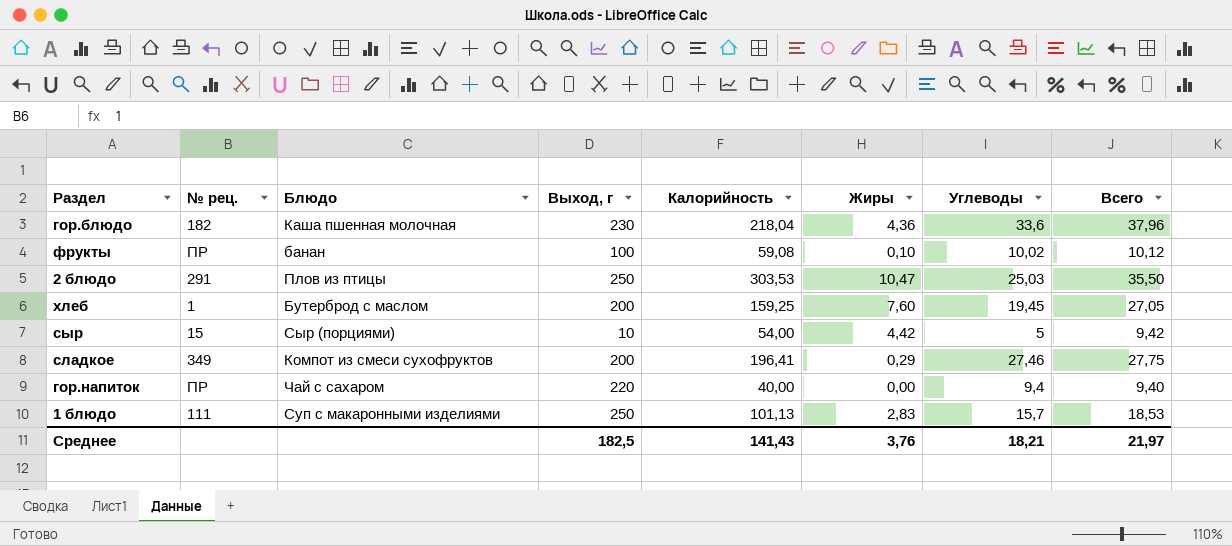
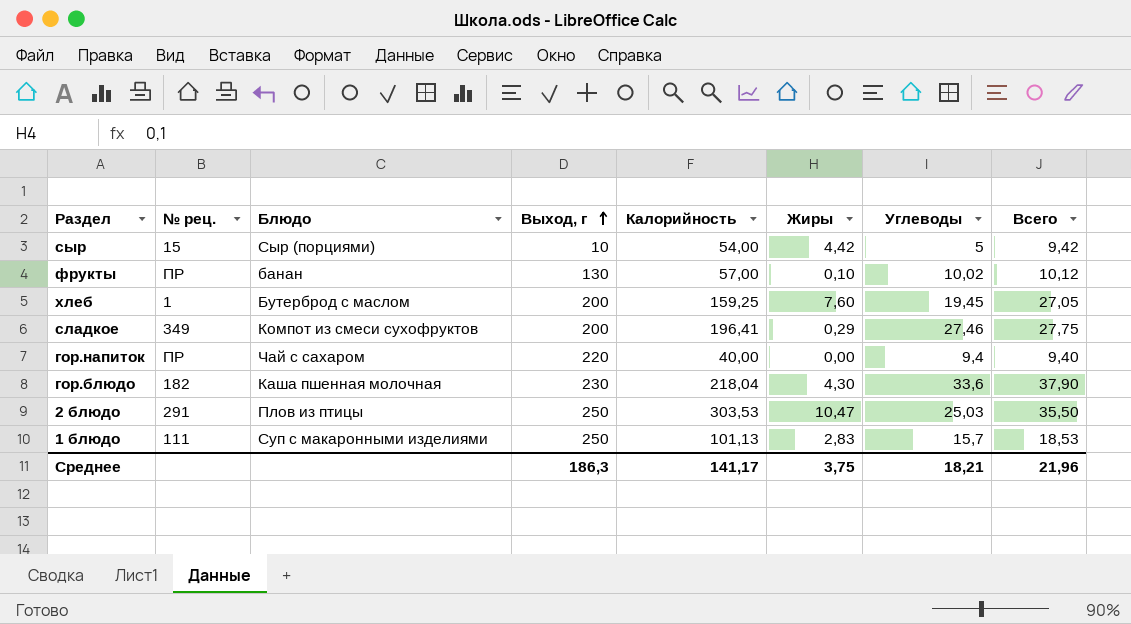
row order: none -> Выход, г ascending
фрукты | Выход, г: 100 -> 130
фрукты | Калорийность: 59,08 -> 57,00
гор.блюдо | Жиры: 4,36 -> 4,30
гор.блюдо | Всего: 37,96 -> 37,90
Среднее | Выход, г: 182,5 -> 186,3
Среднее | Калорийность: 141,43 -> 141,17
Среднее | Жиры: 3,76 -> 3,75
Среднее | Всего: 21,97 -> 21,96

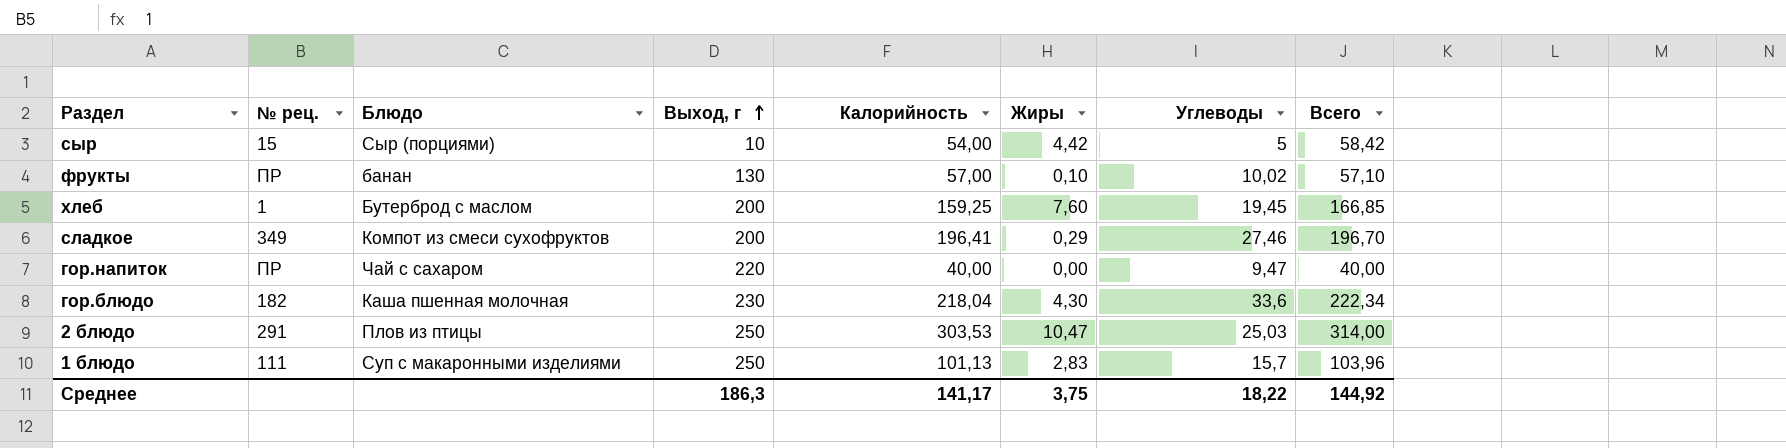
column Всего | formula: [Жиры] + [Углеводы] -> [Калорийность] + [Жиры]
гор.напиток | Углеводы: 9,4 -> 9,47
Среднее | Углеводы: 18,21 -> 18,22
Среднее | Всего: 21,96 -> 144,92

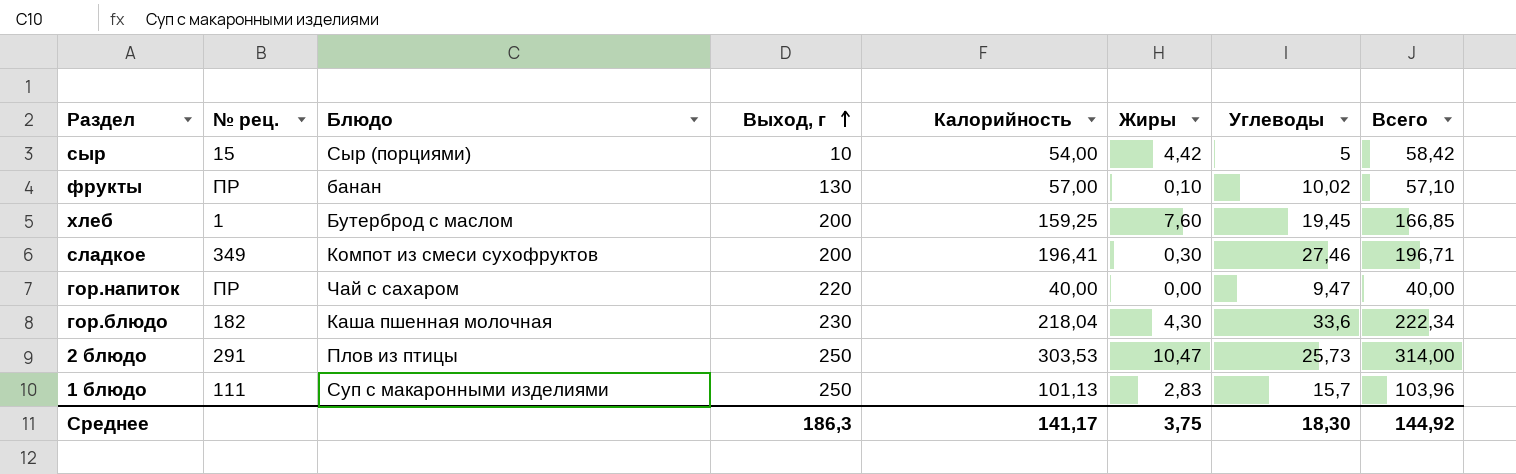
сладкое | Жиры: 0,29 -> 0,30
сладкое | Всего: 196,70 -> 196,71
2 блюдо | Углеводы: 25,03 -> 25,73
Среднее | Углеводы: 18,22 -> 18,30

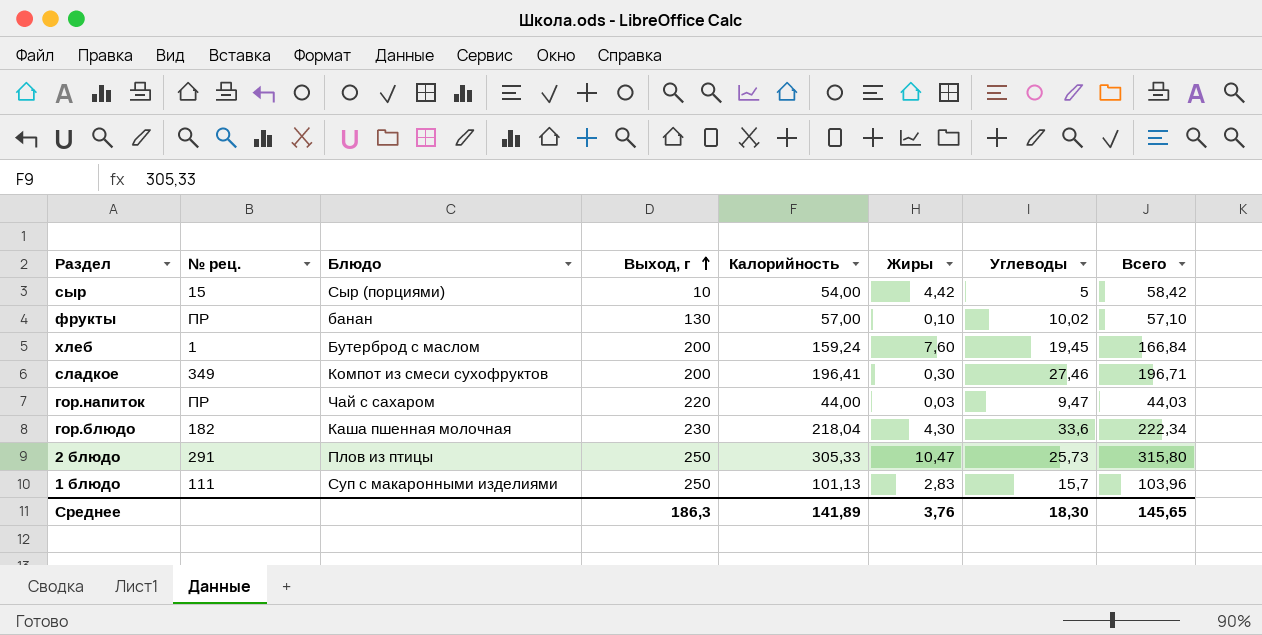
хлеб | Калорийность: 159,25 -> 159,24
хлеб | Всего: 166,85 -> 166,84
гор.напиток | Калорийность: 40,00 -> 44,00
гор.напиток | Жиры: 0,00 -> 0,03
гор.напиток | Всего: 40,00 -> 44,03
2 блюдо | Калорийность: 303,53 -> 305,33
2 блюдо | Всего: 314,00 -> 315,80
Среднее | Калорийность: 141,17 -> 141,89
Среднее | Жиры: 3,75 -> 3,76
Среднее | Всего: 144,92 -> 145,65

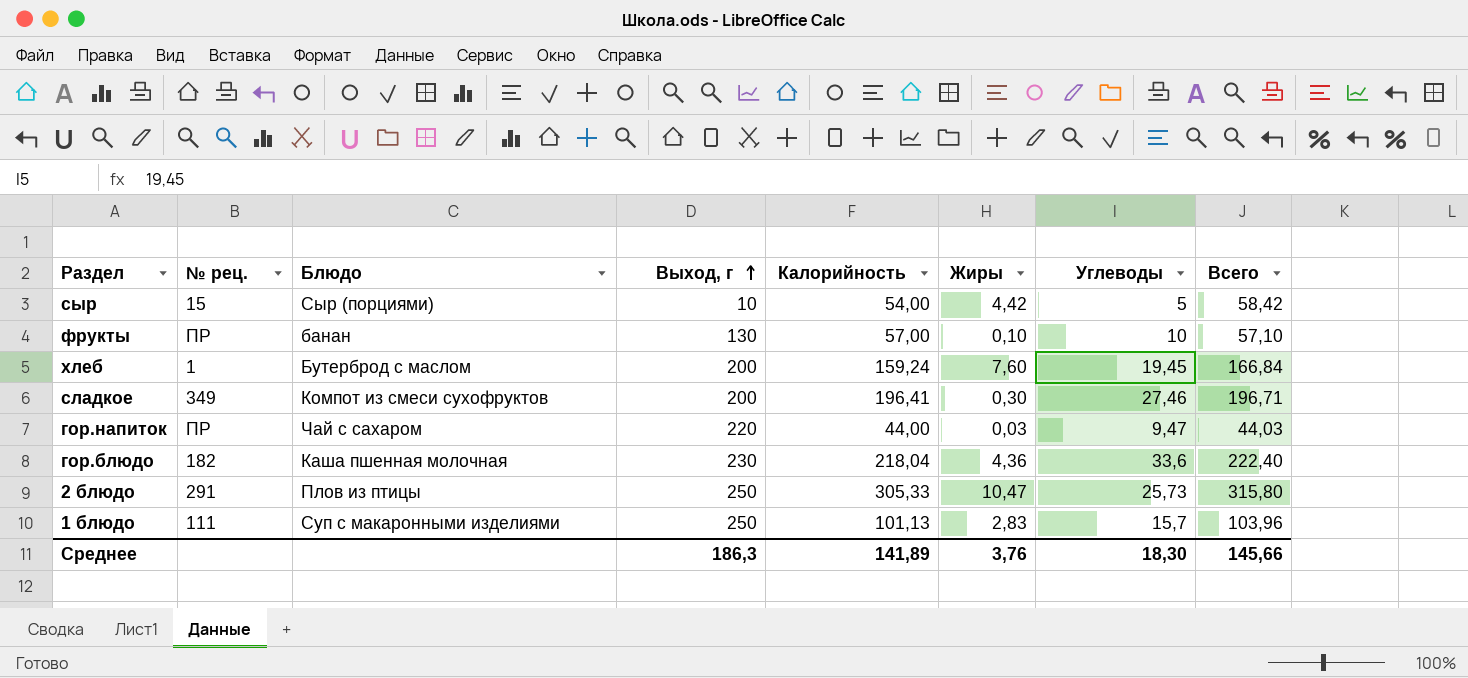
фрукты | Углеводы: 10,02 -> 10
гор.блюдо | Жиры: 4,30 -> 4,36
гор.блюдо | Всего: 222,34 -> 222,40
Среднее | Всего: 145,65 -> 145,66

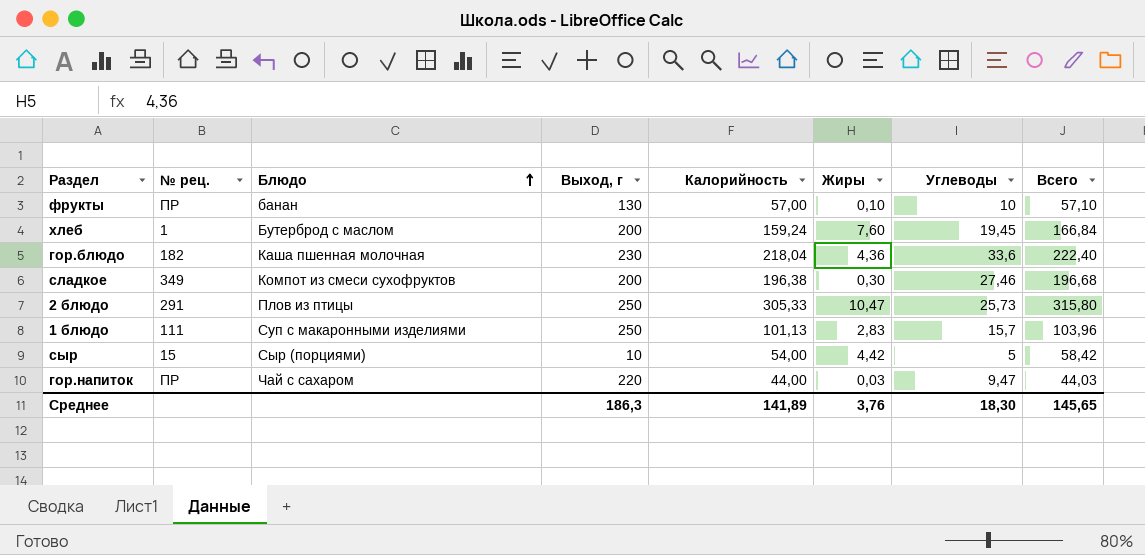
row order: Выход, г ascending -> Блюдо ascending
сладкое | Калорийность: 196,41 -> 196,38
сладкое | Всего: 196,71 -> 196,68
Среднее | Всего: 145,66 -> 145,65

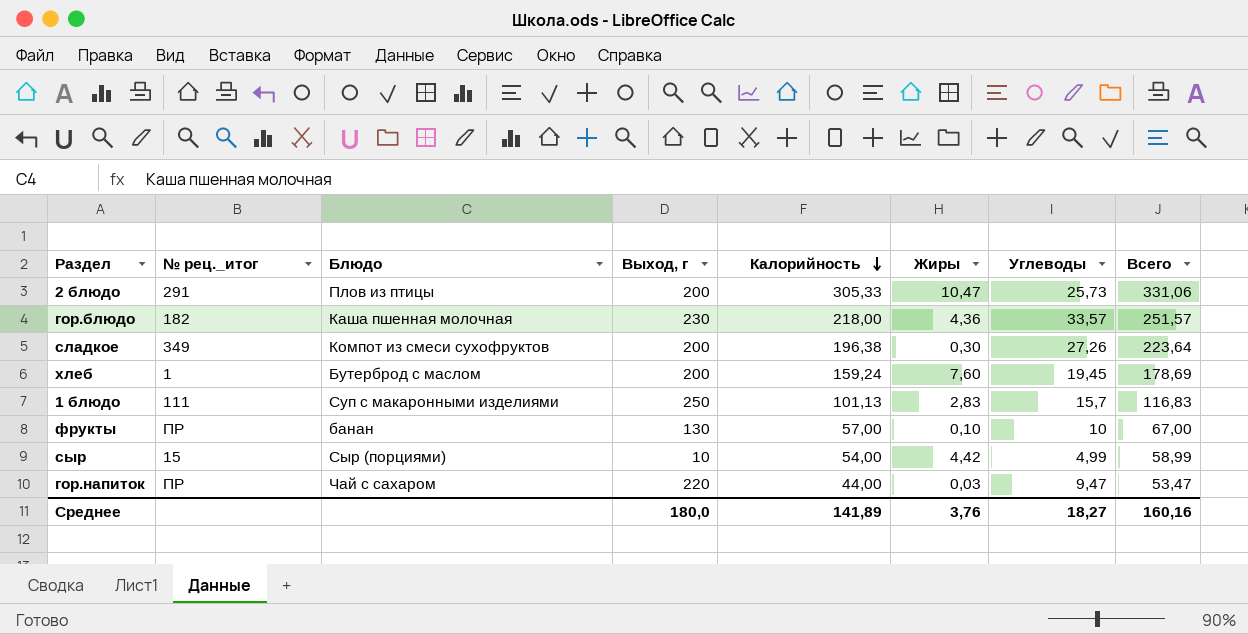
row order: Блюдо ascending -> Калорийность descending
column name: № рец. -> № рец._итог
column Всего | formula: [Калорийность] + [Жиры] -> [Калорийность] + [Углеводы]
2 блюдо | Выход, г: 250 -> 200
гор.блюдо | Калорийность: 218,04 -> 218,00
гор.блюдо | Углеводы: 33,6 -> 33,57
сладкое | Углеводы: 27,46 -> 27,26
сыр | Углеводы: 5 -> 4,99
Среднее | Выход, г: 186,3 -> 180,0
Среднее | Углеводы: 18,30 -> 18,27
Среднее | Всего: 145,65 -> 160,16

